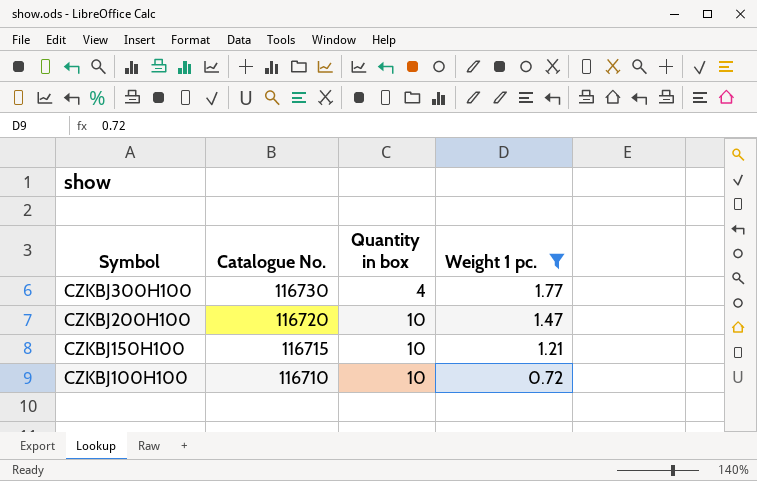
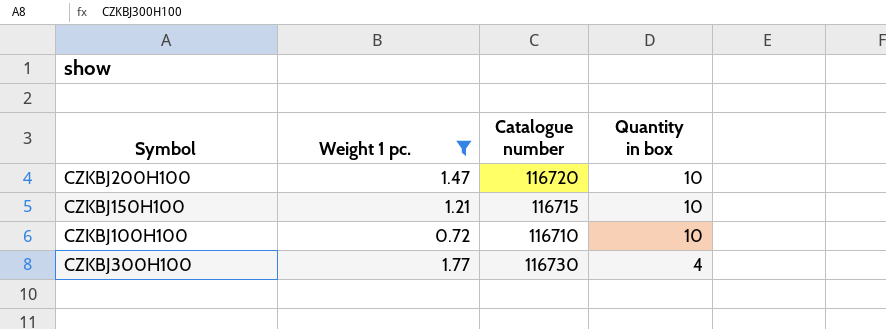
row order: Symbol descending -> Quantity in box descending
column Weight 1 pc. | position: 4 -> 2
column name: Catalogue No. -> Catalogue number

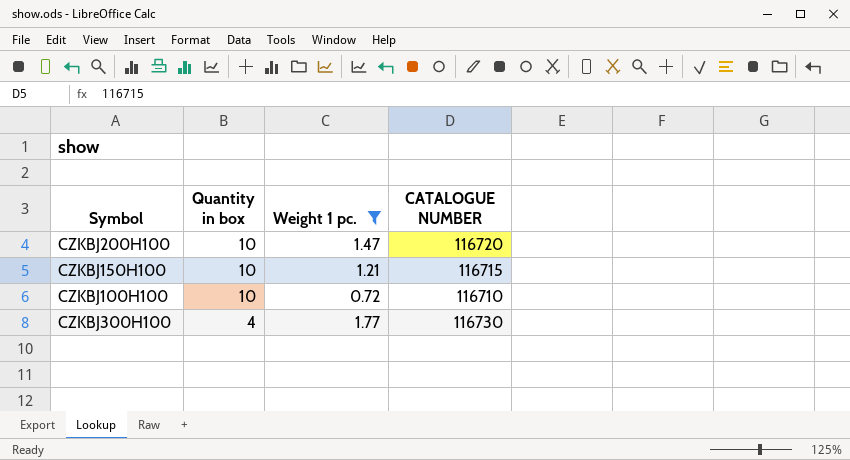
column Quantity in box | position: 4 -> 2
column name: Catalogue number -> CATALOGUE NUMBER

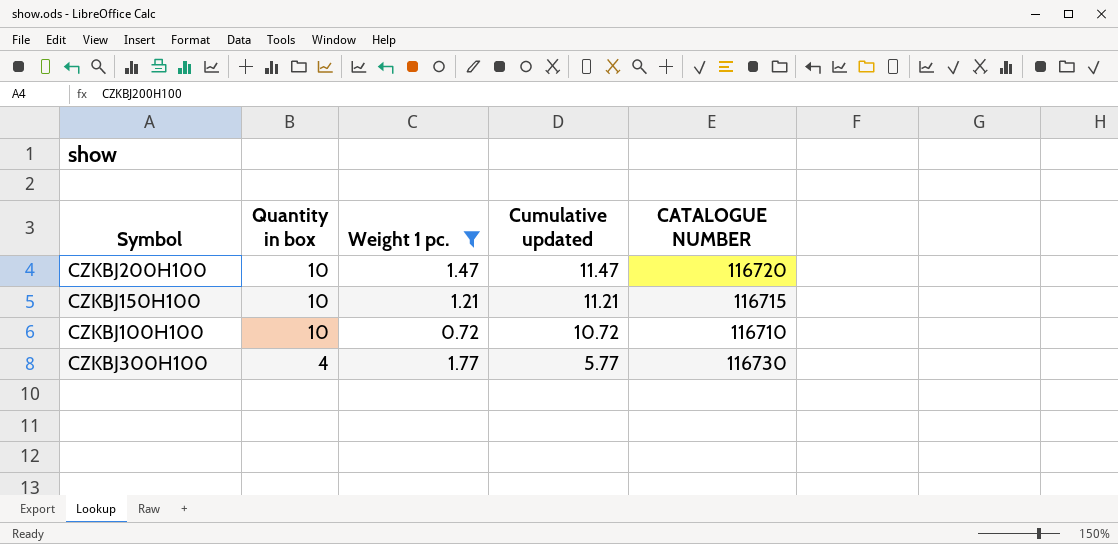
column Cumulative updated | formula: none -> [Quantity in box] + [Weight 1 pc.]

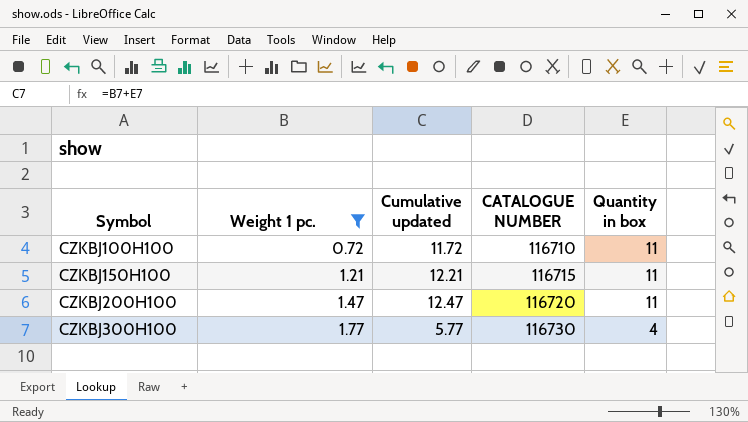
row order: Quantity in box descending -> Symbol ascending
column Quantity in box | position: 2 -> 5
CZKBJ100H100 | Cumulative updated: 10.72 -> 11.72
CZKBJ100H100 | Quantity in box: 10 -> 11
CZKBJ150H100 | Cumulative updated: 11.21 -> 12.21
CZKBJ150H100 | Quantity in box: 10 -> 11
CZKBJ200H100 | Cumulative updated: 11.47 -> 12.47
CZKBJ200H100 | Quantity in box: 10 -> 11

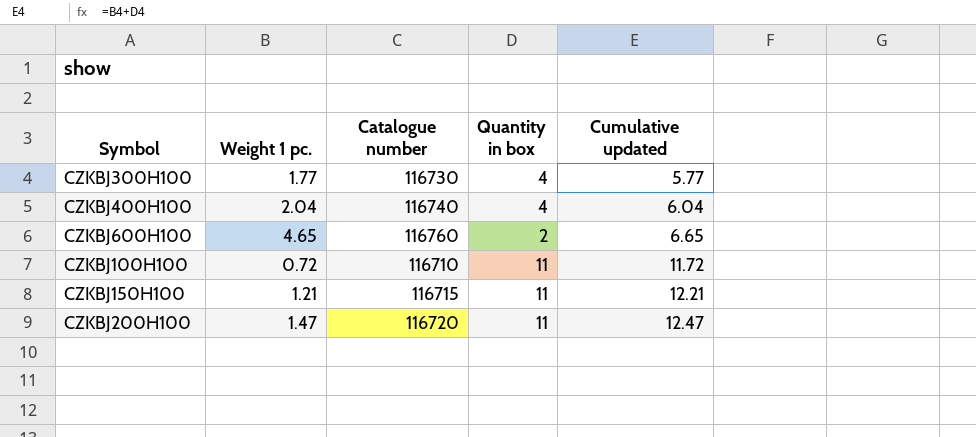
filter: Weight 1 pc. <= 1.77 -> none
row order: Symbol ascending -> Cumulative updated ascending
column name: CATALOGUE NUMBER -> Catalogue number
column Cumulative updated | position: 3 -> 5

